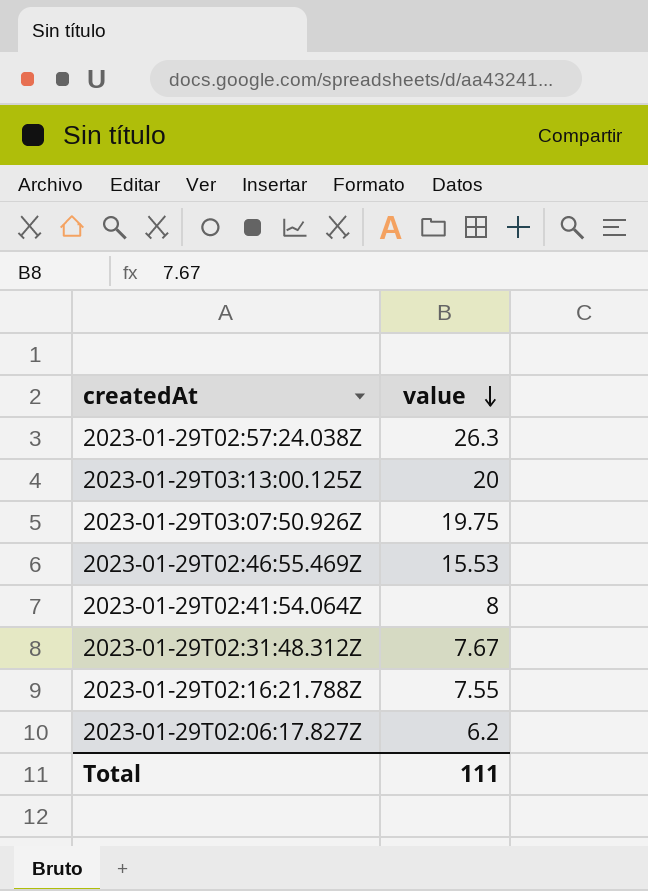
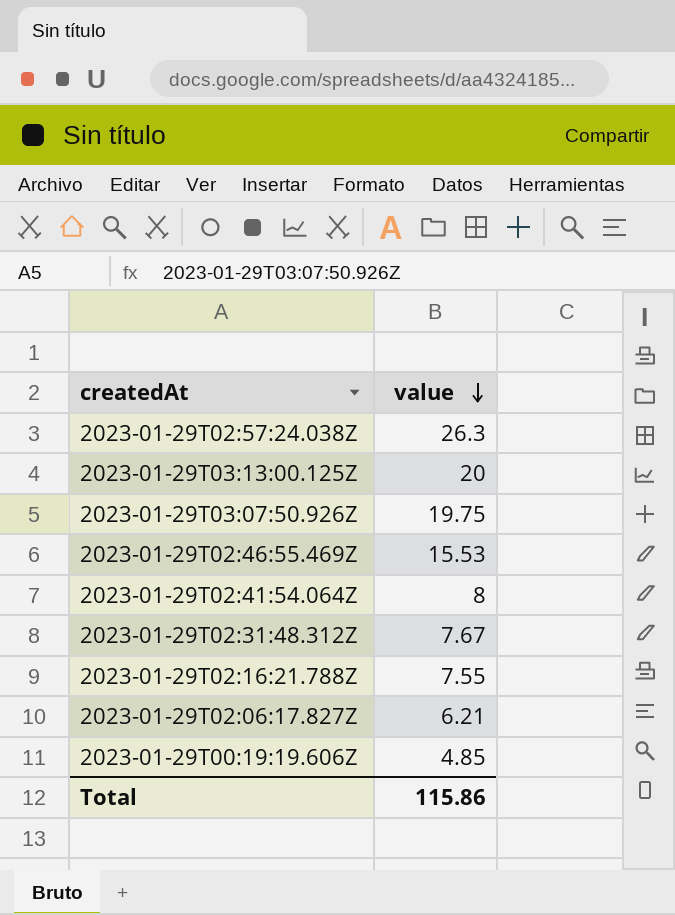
2023-01-29T02:06:17.827Z | value: 6.2 -> 6.21
row 2023-01-29T00:19:19.606Z: none -> 4.85
Total | value: 111 -> 115.86

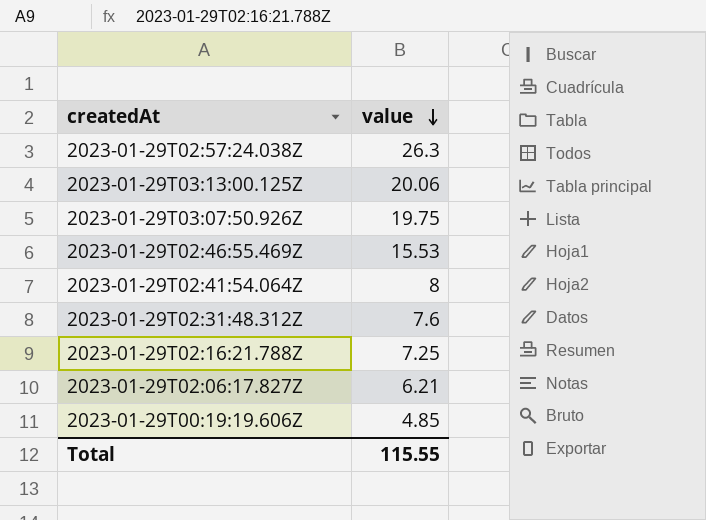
2023-01-29T03:13:00.125Z | value: 20 -> 20.06
2023-01-29T02:31:48.312Z | value: 7.67 -> 7.6
2023-01-29T02:16:21.788Z | value: 7.55 -> 7.25
Total | value: 115.86 -> 115.55

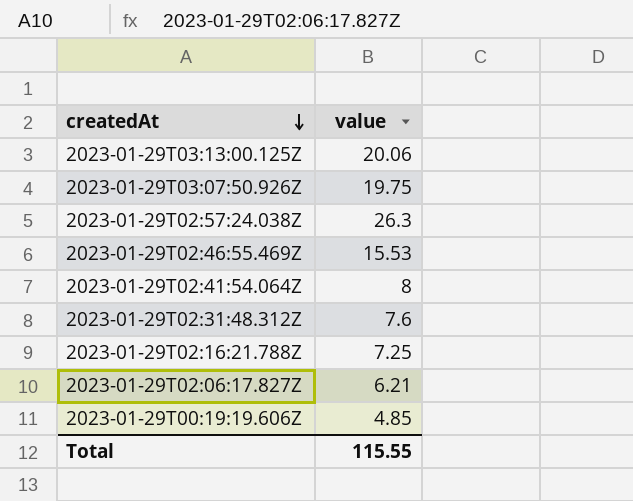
row order: value descending -> createdAt descending

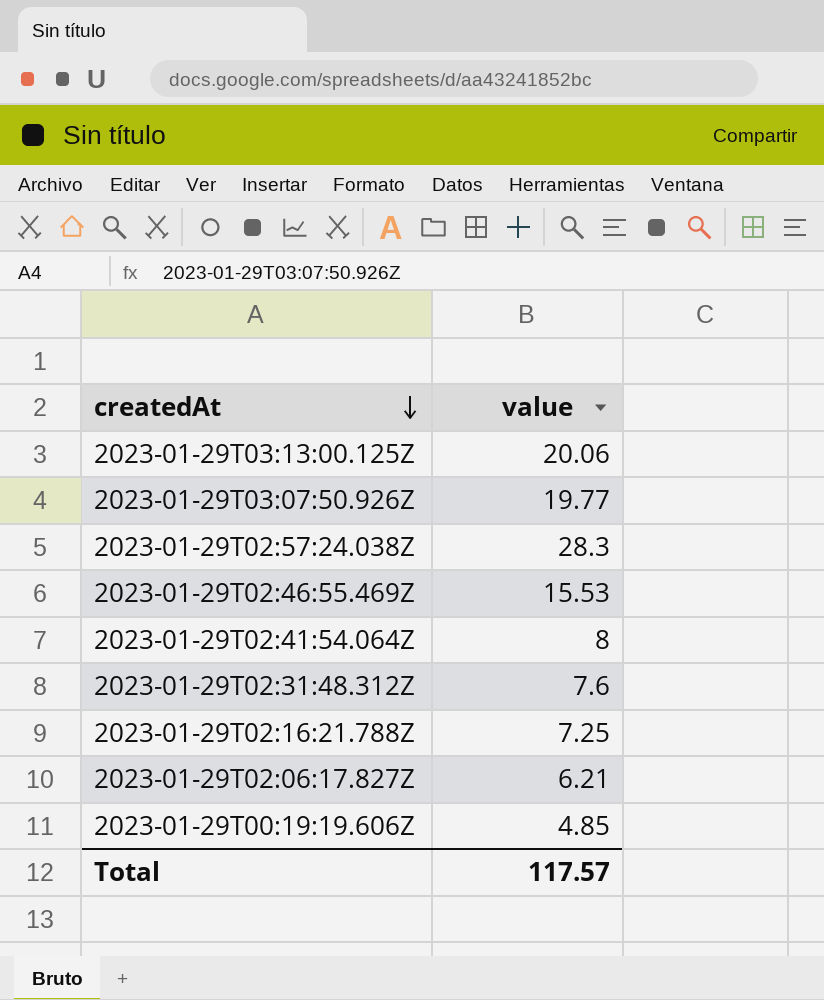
2023-01-29T03:07:50.926Z | value: 19.75 -> 19.77
2023-01-29T02:57:24.038Z | value: 26.3 -> 28.3
Total | value: 115.55 -> 117.57

